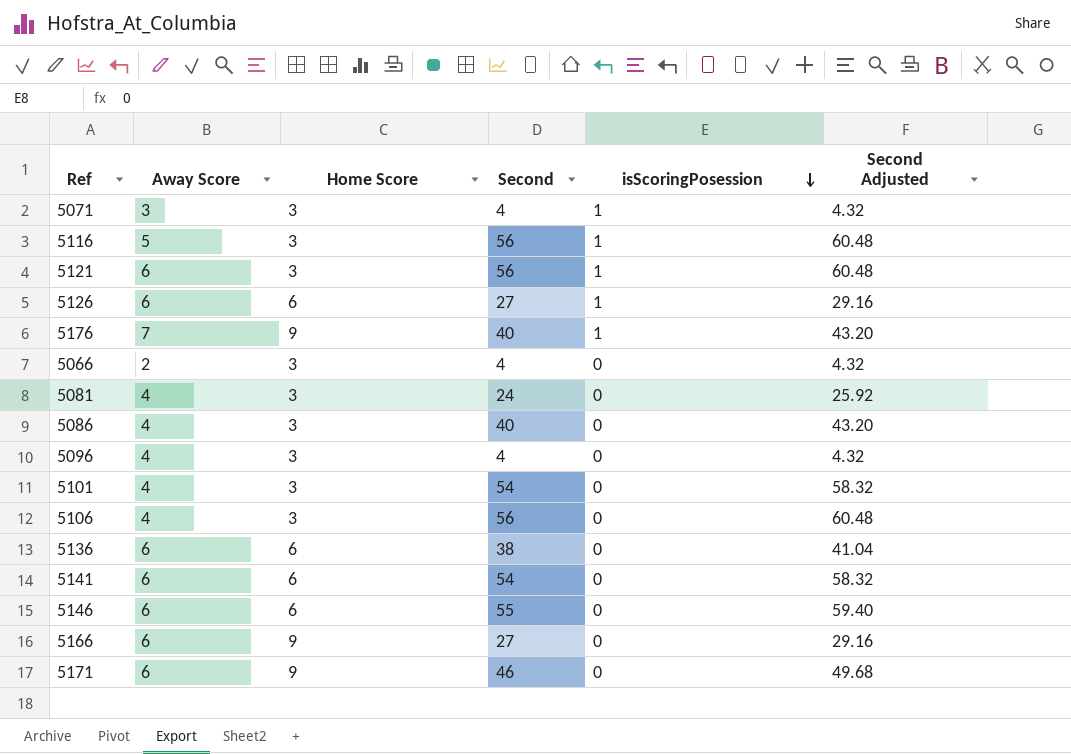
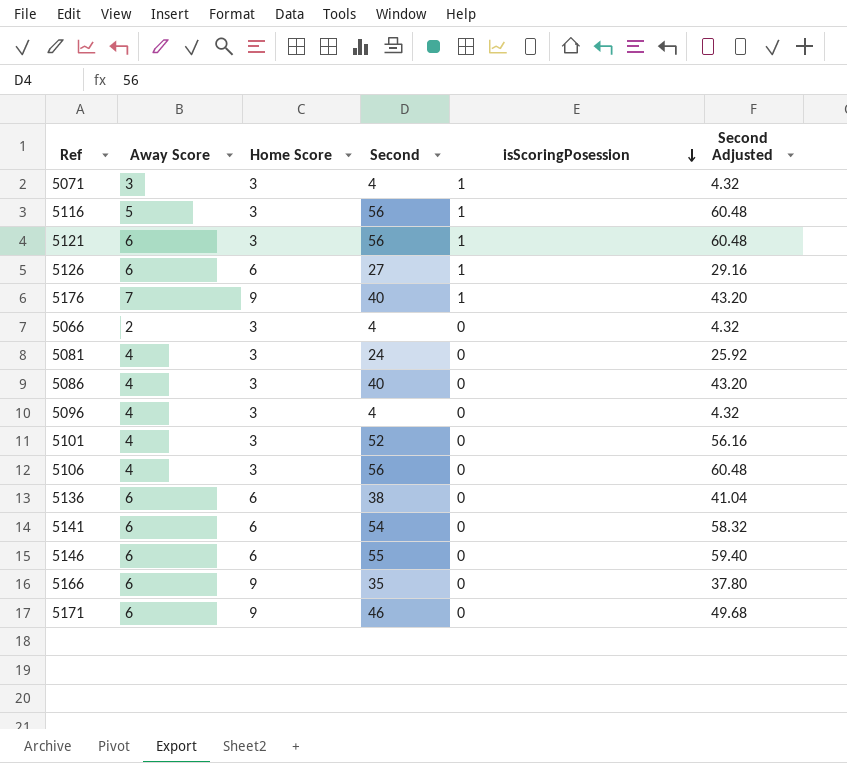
5101 | Second: 54 -> 52
5101 | Second Adjusted: 58.32 -> 56.16
5166 | Second: 27 -> 35
5166 | Second Adjusted: 29.16 -> 37.80

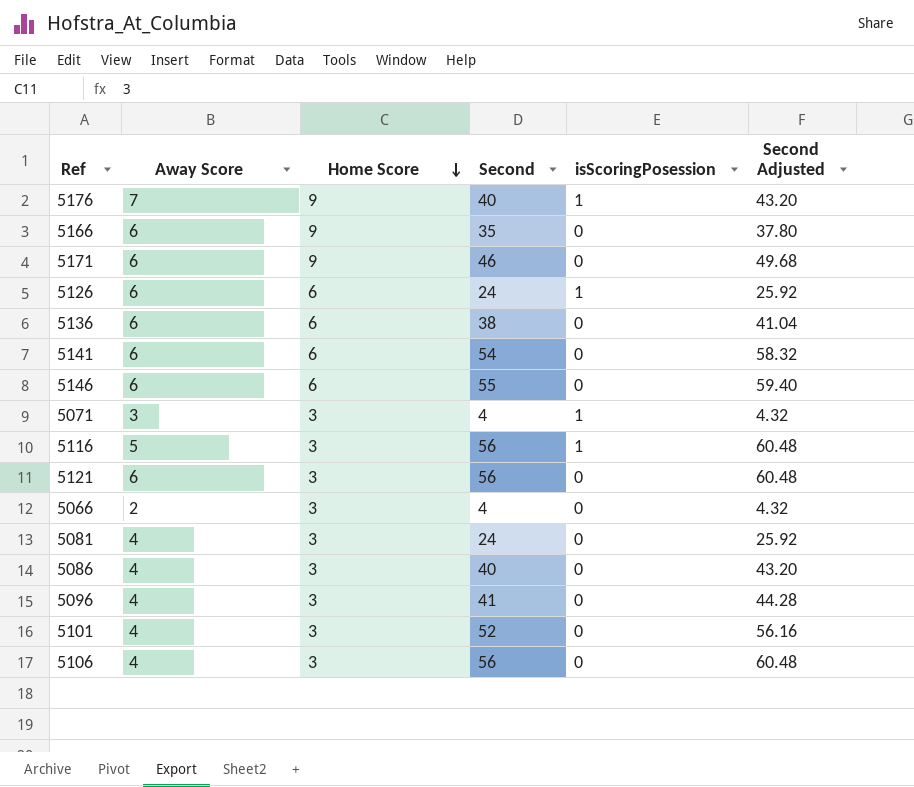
row order: isScoringPosession descending -> Home Score descending
5126 | Second: 27 -> 24
5126 | Second Adjusted: 29.16 -> 25.92
5121 | isScoringPosession: 1 -> 0
5096 | Second: 4 -> 41
5096 | Second Adjusted: 4.32 -> 44.28

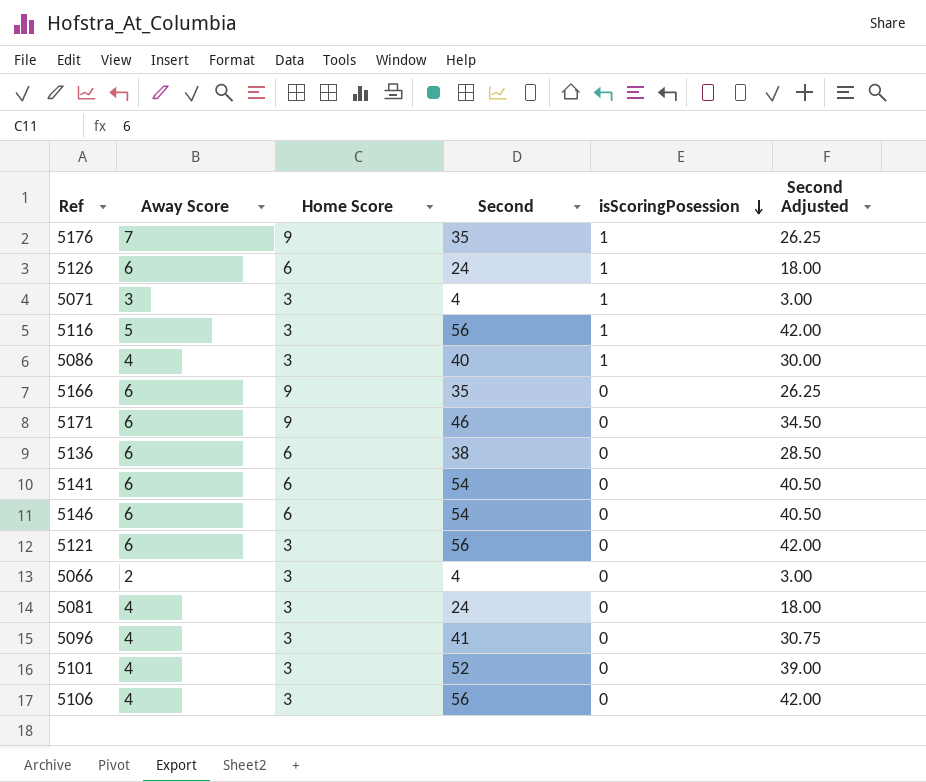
row order: Home Score descending -> isScoringPosession descending
column Second Adjusted | formula: [Second] * 1.08 -> [Second] * 0.75
5176 | Second: 40 -> 35
5086 | isScoringPosession: 0 -> 1
5146 | Second: 55 -> 54

